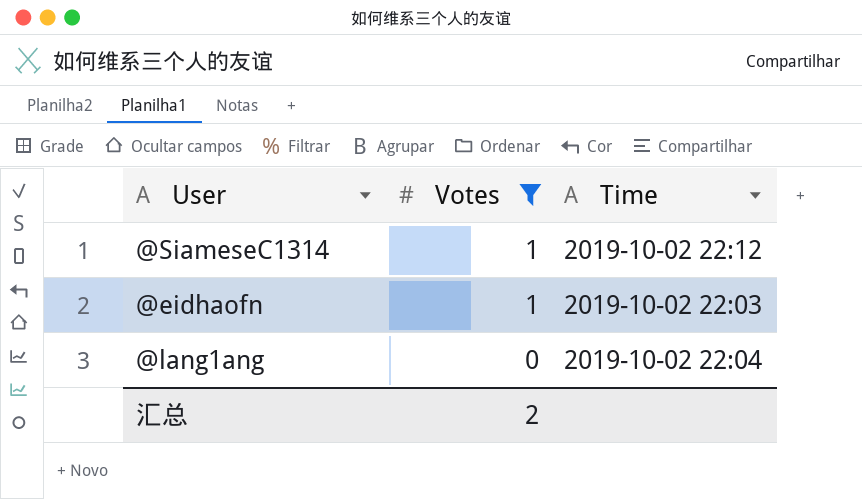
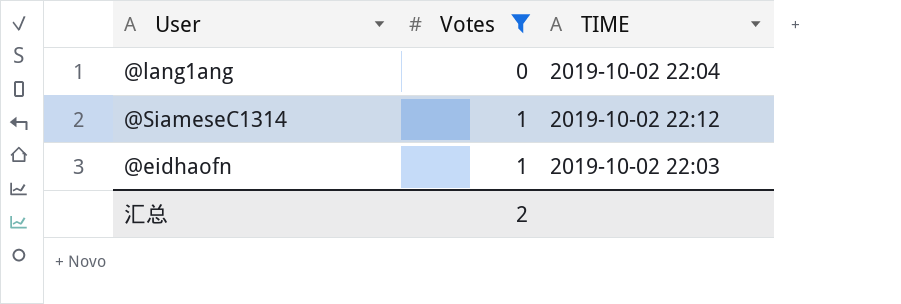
row order: Votes descending -> Votes ascending
column name: Time -> TIME

